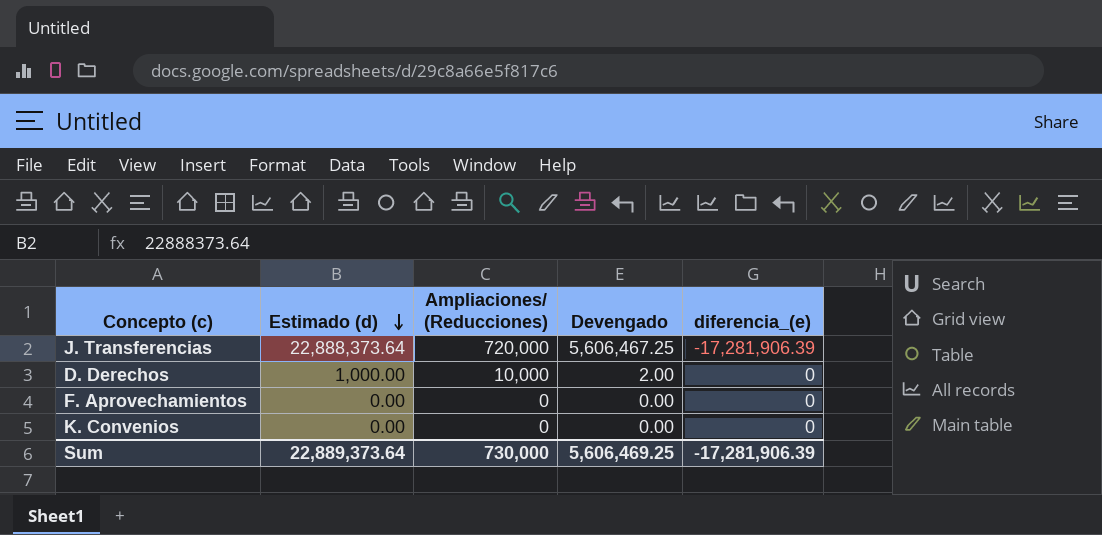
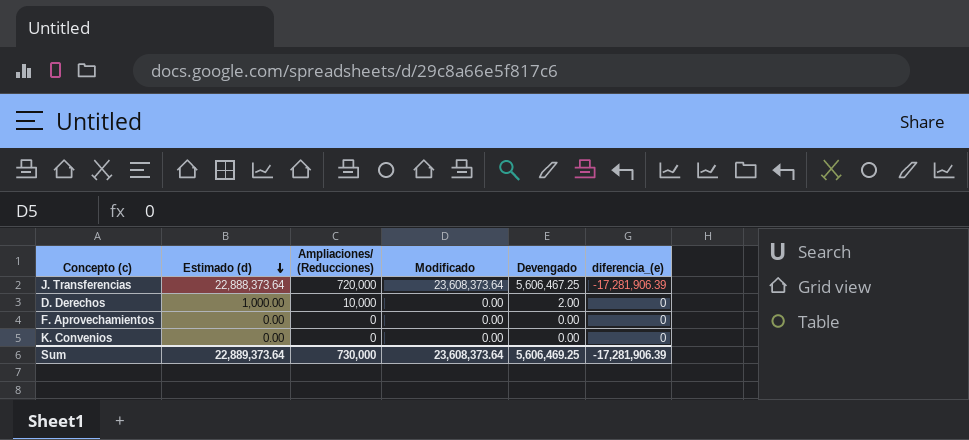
column Modificado | position: none -> 4

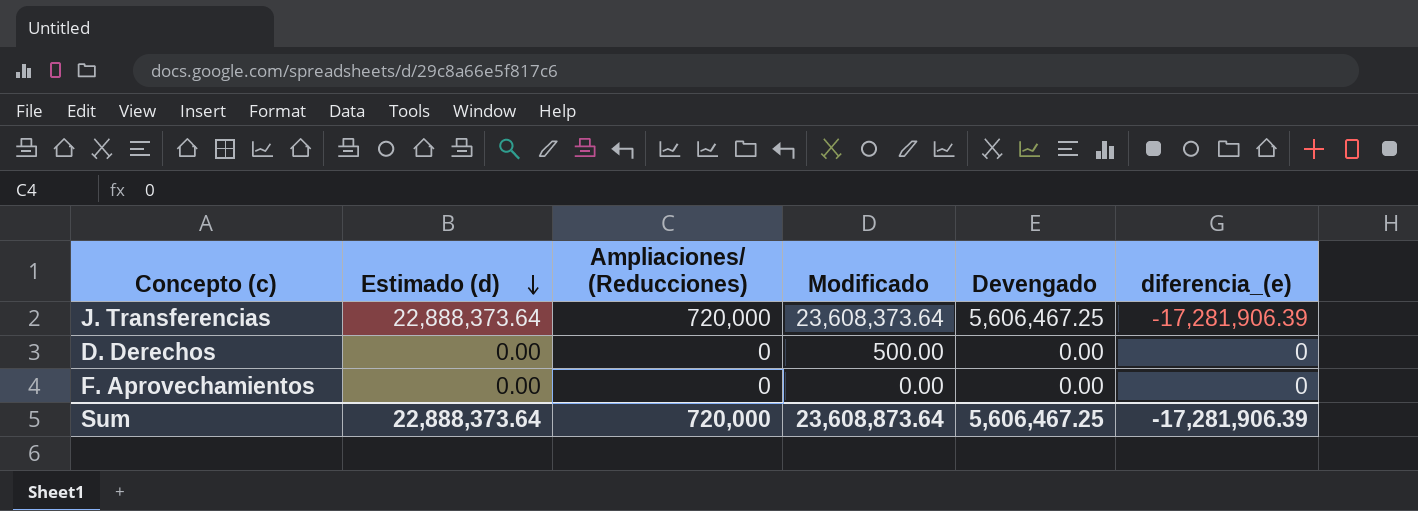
row K. Convenios: 0.00 | 0 | 0.00 | 0.00 | 0 -> none
D. Derechos | Estimado (d): 1,000.00 -> 0.00
D. Derechos | Ampliaciones/ (Reducciones): 10,000 -> 0
D. Derechos | Modificado: 0.00 -> 500.00
D. Derechos | Devengado: 2.00 -> 0.00
Sum | Estimado (d): 22,889,373.64 -> 22,888,373.64
Sum | Ampliaciones/ (Reducciones): 730,000 -> 720,000
Sum | Modificado: 23,608,373.64 -> 23,608,873.64
Sum | Devengado: 5,606,469.25 -> 5,606,467.25

